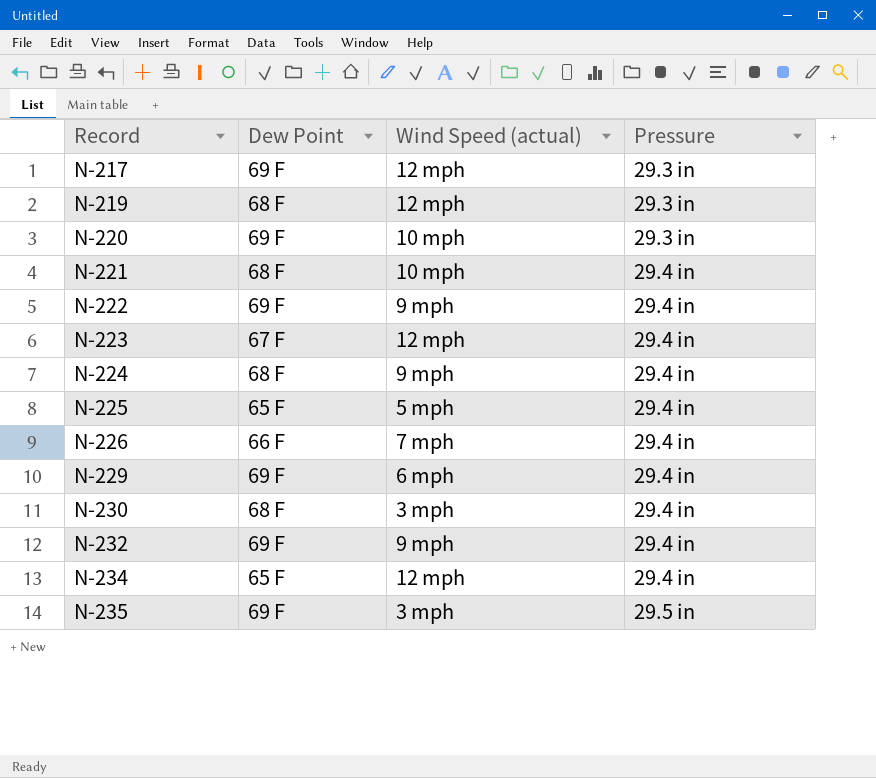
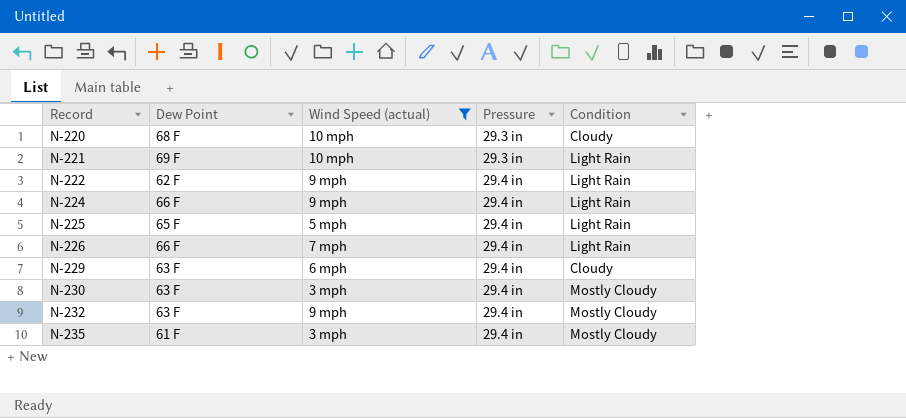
filter: none -> Wind Speed (actual) != 12 mph
column Condition | position: none -> 5
N-220 | Dew Point: 69 F -> 68 F
N-221 | Dew Point: 68 F -> 69 F
N-221 | Pressure: 29.4 in -> 29.3 in
N-222 | Dew Point: 69 F -> 62 F
N-224 | Dew Point: 68 F -> 66 F
N-229 | Dew Point: 69 F -> 63 F
N-230 | Dew Point: 68 F -> 63 F
N-232 | Dew Point: 69 F -> 63 F
N-235 | Dew Point: 69 F -> 61 F
N-235 | Pressure: 29.5 in -> 29.4 in

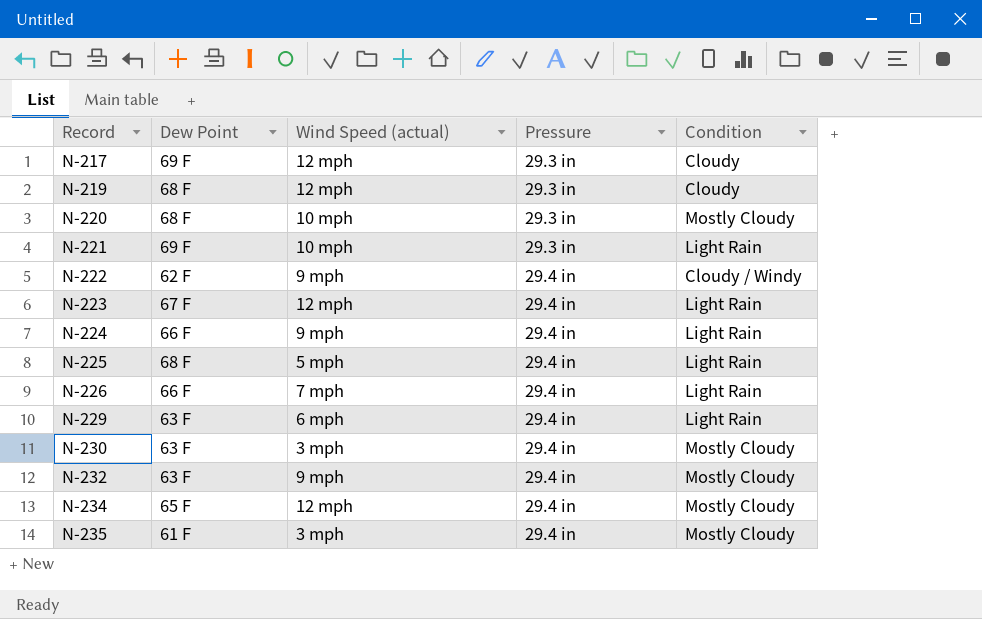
filter: Wind Speed (actual) != 12 mph -> none
N-220 | Condition: Cloudy -> Mostly Cloudy
N-222 | Condition: Light Rain -> Cloudy / Windy
N-225 | Dew Point: 65 F -> 68 F
N-229 | Condition: Cloudy -> Light Rain

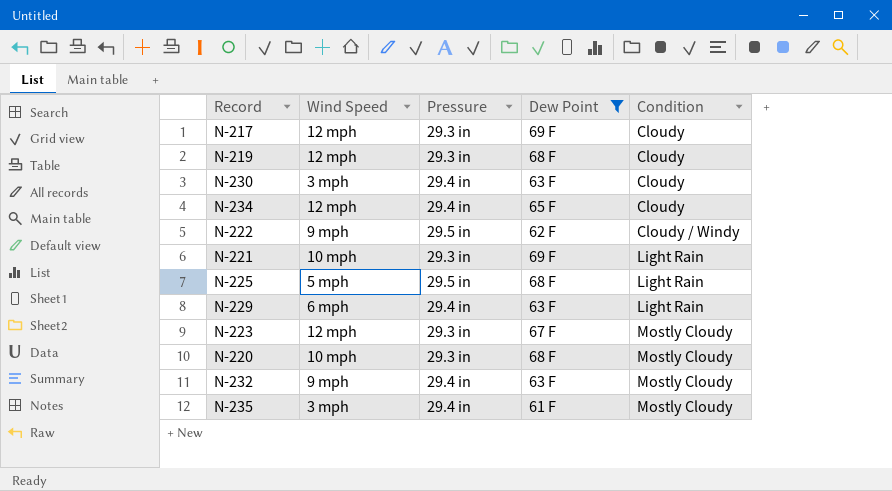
filter: none -> Dew Point != 66 F
row order: Record ascending -> Condition ascending
column name: Wind Speed (actual) -> Wind Speed
column Dew Point | position: 2 -> 4
N-230 | Condition: Mostly Cloudy -> Cloudy
N-234 | Condition: Mostly Cloudy -> Cloudy
N-222 | Pressure: 29.4 in -> 29.5 in
N-225 | Pressure: 29.4 in -> 29.5 in
N-223 | Pressure: 29.4 in -> 29.3 in
N-223 | Condition: Light Rain -> Mostly Cloudy

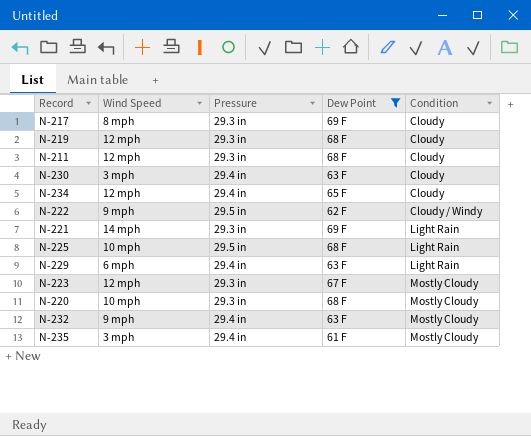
N-217 | Wind Speed: 12 mph -> 8 mph
row N-211: none -> 12 mph | 29.3 in | 68 F | Cloudy
N-221 | Wind Speed: 10 mph -> 14 mph
N-225 | Wind Speed: 5 mph -> 10 mph

